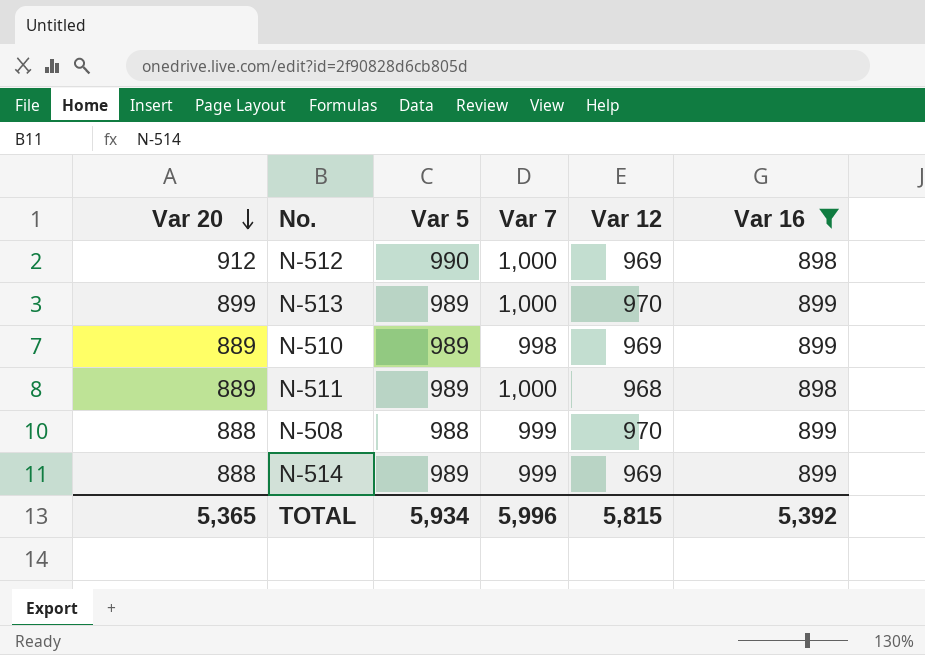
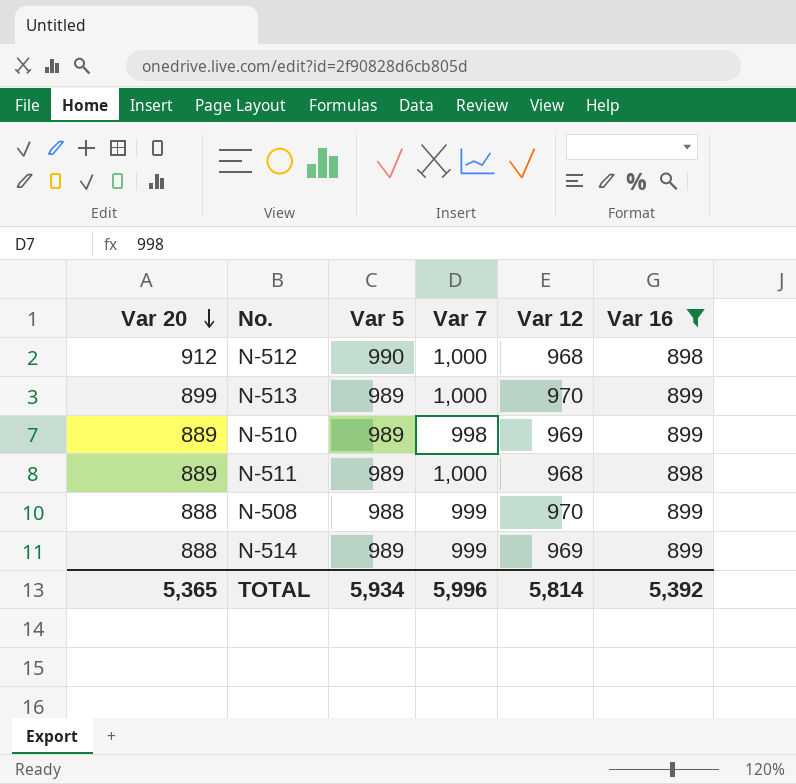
N-512 | Var 12: 969 -> 968
TOTAL | Var 12: 5,815 -> 5,814

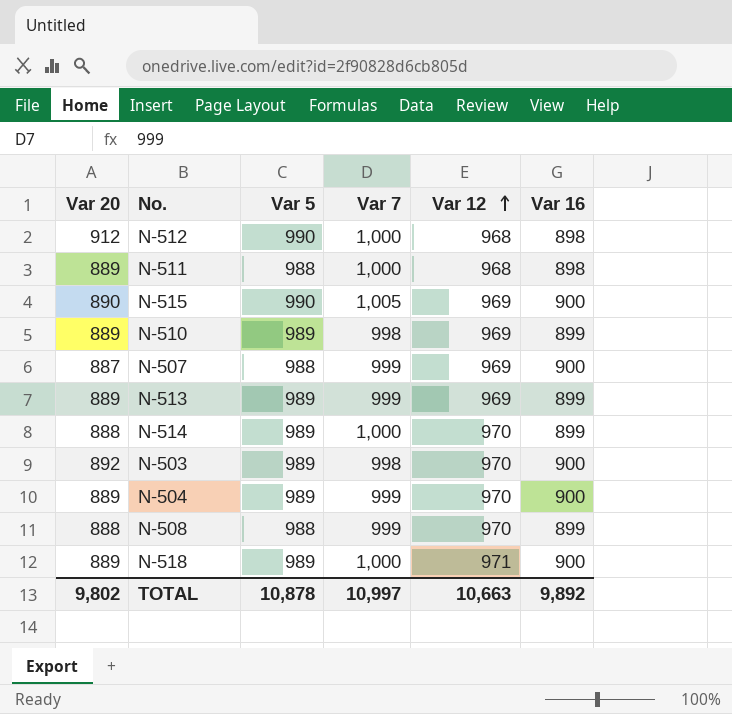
filter: Var 16 != 900 -> none
row order: Var 20 descending -> Var 12 ascending
N-511 | Var 5: 989 -> 988
N-513 | Var 20: 899 -> 889
N-513 | Var 7: 1,000 -> 999
N-513 | Var 12: 970 -> 969
N-514 | Var 7: 999 -> 1,000
N-514 | Var 12: 969 -> 970
TOTAL | Var 20: 5,365 -> 9,802
TOTAL | Var 5: 5,934 -> 10,878
TOTAL | Var 7: 5,996 -> 10,997
TOTAL | Var 12: 5,814 -> 10,663
TOTAL | Var 16: 5,392 -> 9,892

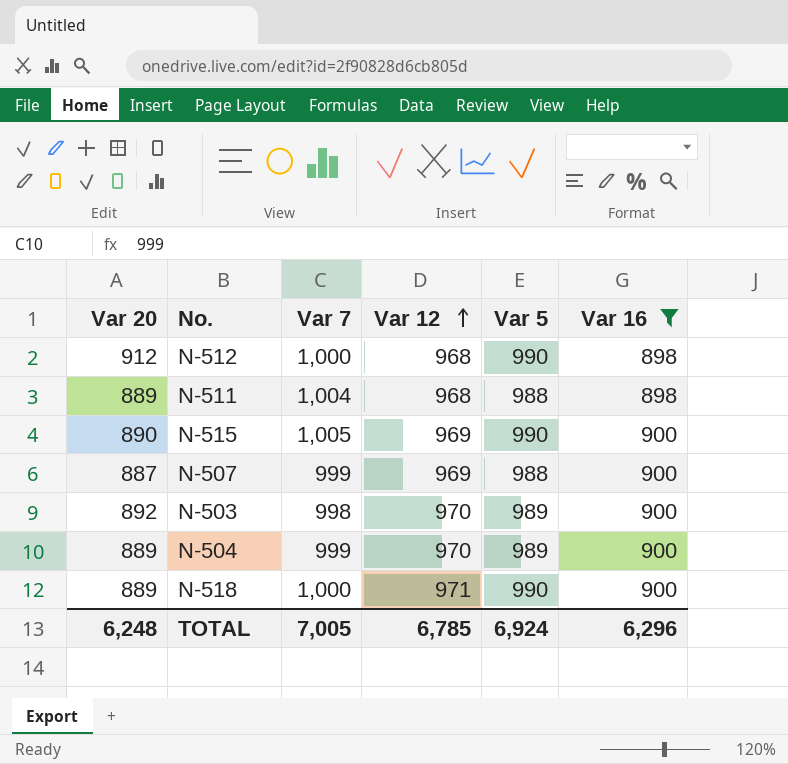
filter: none -> Var 16 != 899
column Var 5 | position: 3 -> 5
N-511 | Var 7: 1,000 -> 1,004
N-518 | Var 5: 989 -> 990
TOTAL | Var 20: 9,802 -> 6,248
TOTAL | Var 7: 10,997 -> 7,005
TOTAL | Var 12: 10,663 -> 6,785
TOTAL | Var 5: 10,878 -> 6,924
TOTAL | Var 16: 9,892 -> 6,296

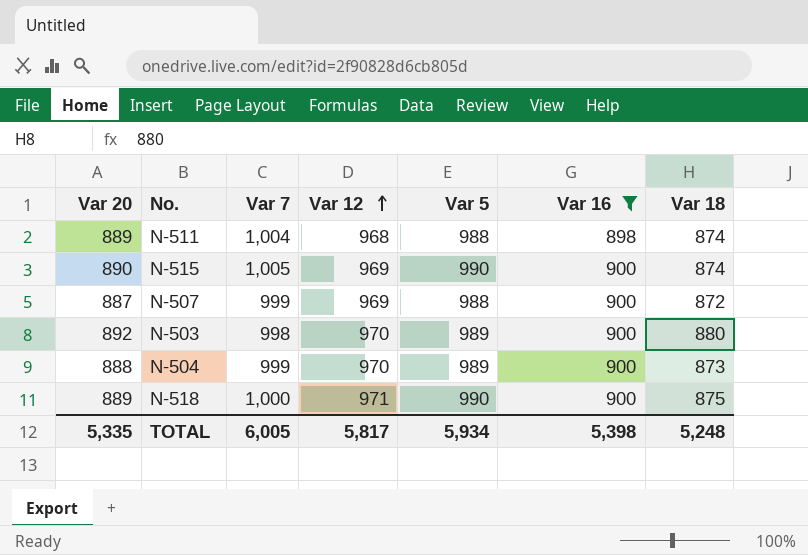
column Var 18 | position: none -> 7
row N-512: 912 | 1,000 | 968 | 990 | 898 -> none
N-504 | Var 20: 889 -> 888
TOTAL | Var 20: 6,248 -> 5,335
TOTAL | Var 7: 7,005 -> 6,005
TOTAL | Var 12: 6,785 -> 5,817
TOTAL | Var 5: 6,924 -> 5,934
TOTAL | Var 16: 6,296 -> 5,398

